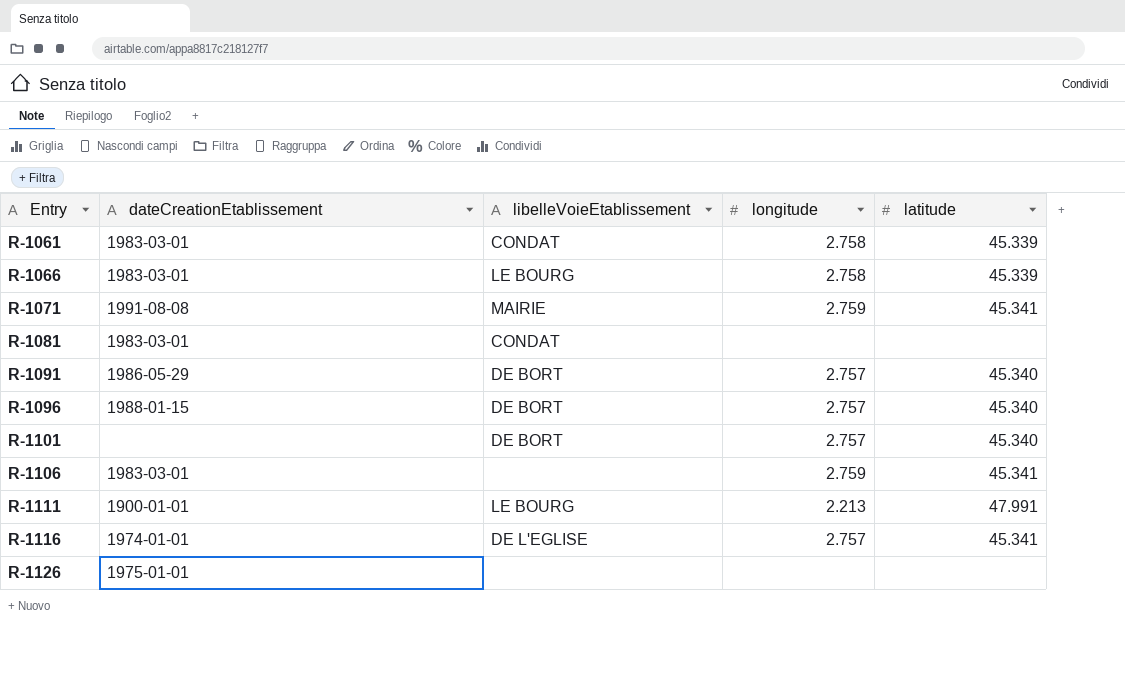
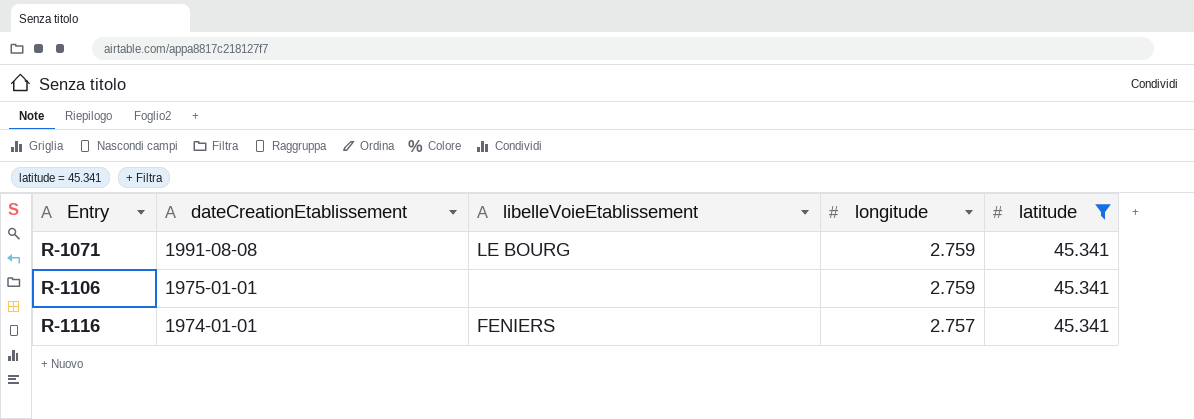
filter: none -> latitude = 45.341
R-1071 | libelleVoieEtablissement: MAIRIE -> LE BOURG
R-1106 | dateCreationEtablissement: 1983-03-01 -> 1975-01-01
R-1116 | libelleVoieEtablissement: DE L'EGLISE -> FENIERS

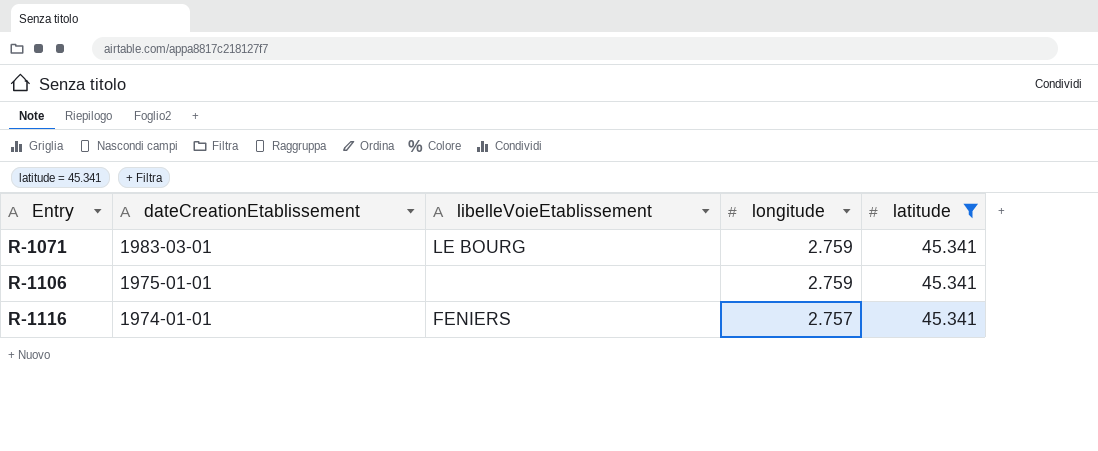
R-1071 | dateCreationEtablissement: 1991-08-08 -> 1983-03-01

